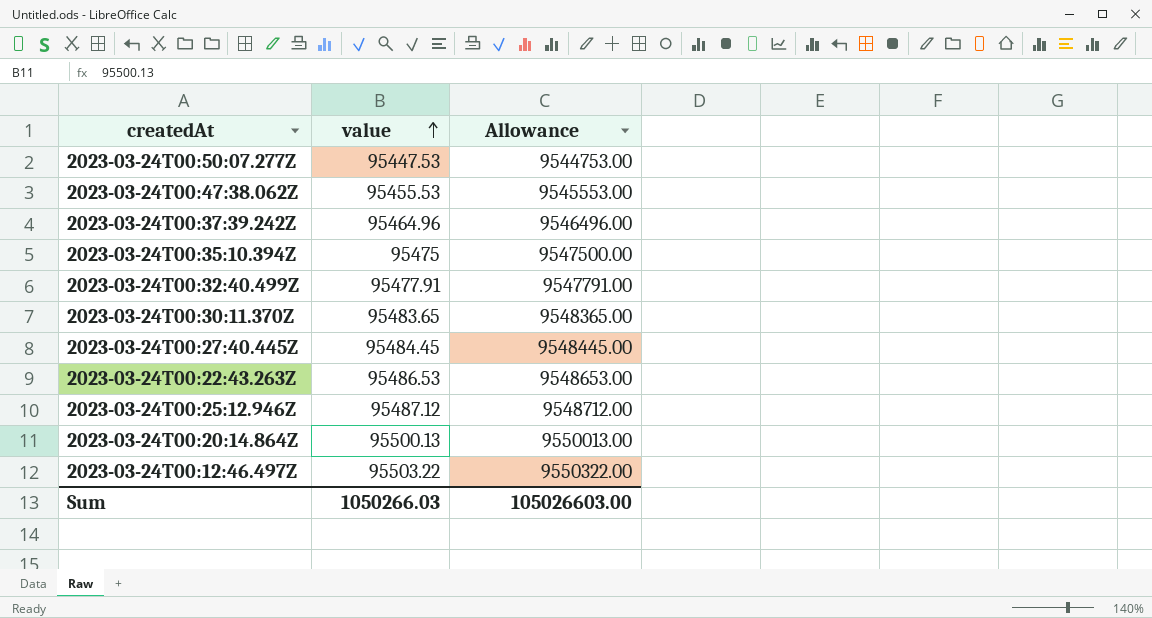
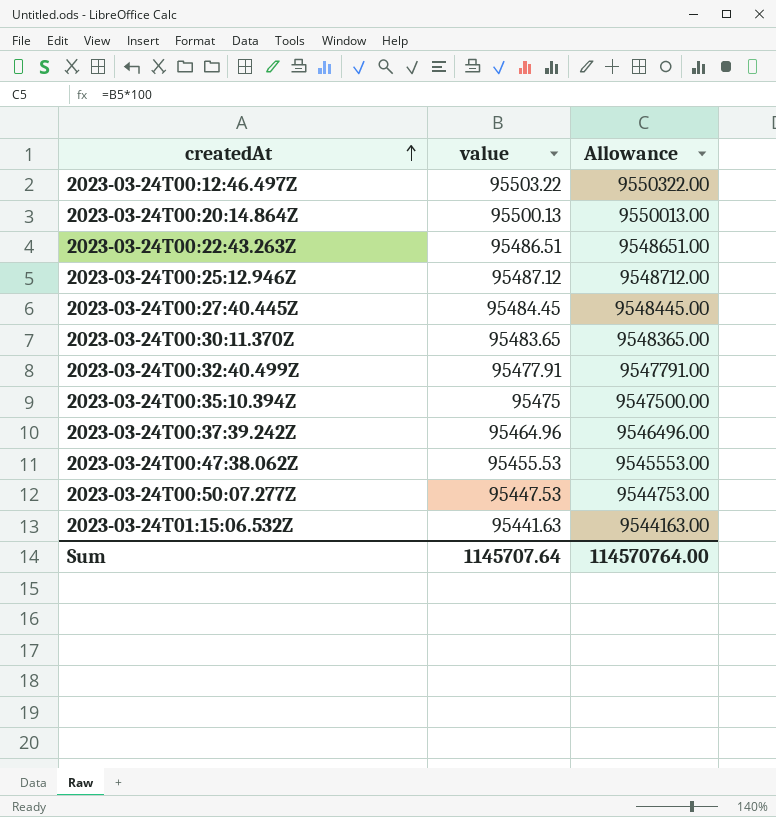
row order: value ascending -> createdAt ascending
2023-03-24T00:22:43.263Z | value: 95486.53 -> 95486.51
2023-03-24T00:22:43.263Z | Allowance: 9548653.00 -> 9548651.00
row 2023-03-24T01:15:06.532Z: none -> 95441.63 | 9544163.00
Sum | value: 1050266.03 -> 1145707.64
Sum | Allowance: 105026603.00 -> 114570764.00

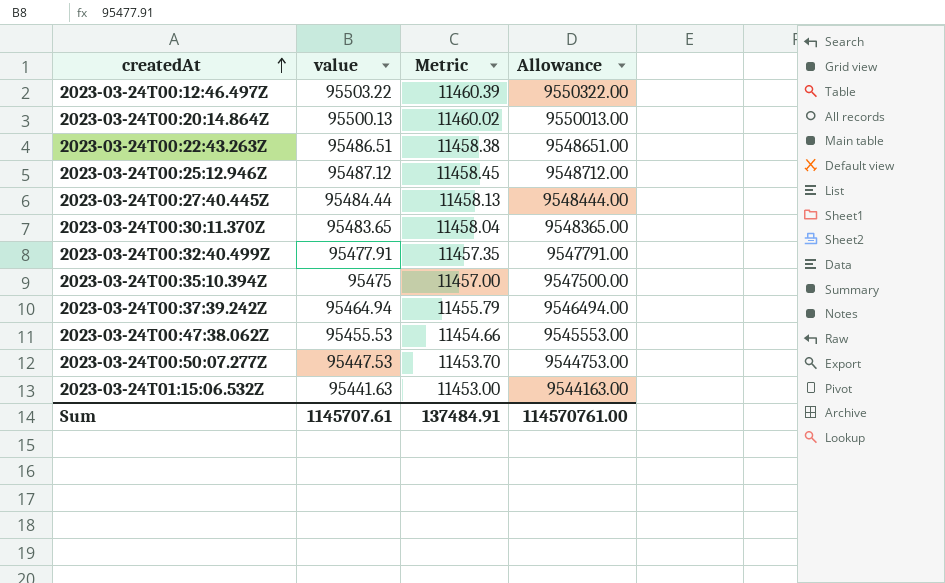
column Metric | formula: none -> [value] * 0.12
2023-03-24T00:27:40.445Z | value: 95484.45 -> 95484.44
2023-03-24T00:27:40.445Z | Allowance: 9548445.00 -> 9548444.00
2023-03-24T00:37:39.242Z | value: 95464.96 -> 95464.94
2023-03-24T00:37:39.242Z | Allowance: 9546496.00 -> 9546494.00
Sum | value: 1145707.64 -> 1145707.61
Sum | Allowance: 114570764.00 -> 114570761.00

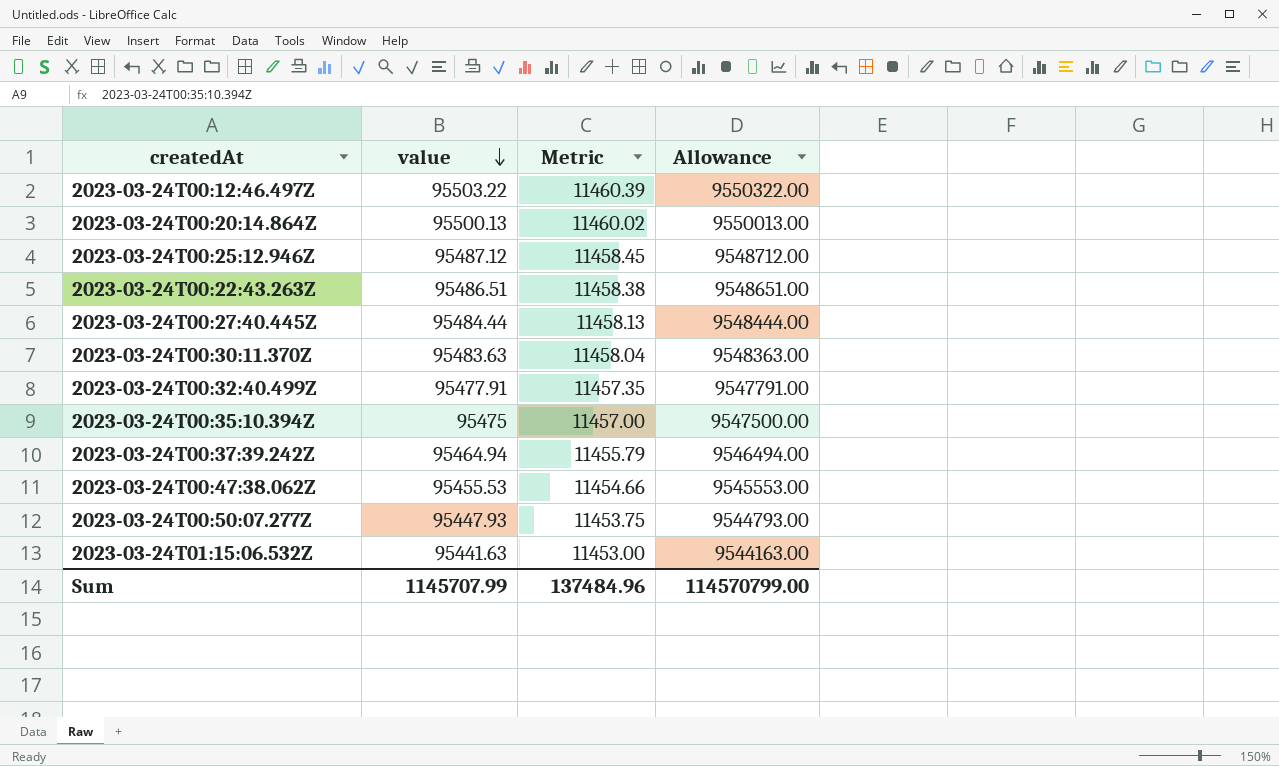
row order: createdAt ascending -> value descending
2023-03-24T00:30:11.370Z | value: 95483.65 -> 95483.63
2023-03-24T00:30:11.370Z | Allowance: 9548365.00 -> 9548363.00
2023-03-24T00:50:07.277Z | value: 95447.53 -> 95447.93
2023-03-24T00:50:07.277Z | Metric: 11453.70 -> 11453.75
2023-03-24T00:50:07.277Z | Allowance: 9544753.00 -> 9544793.00
Sum | value: 1145707.61 -> 1145707.99
Sum | Metric: 137484.91 -> 137484.96
Sum | Allowance: 114570761.00 -> 114570799.00

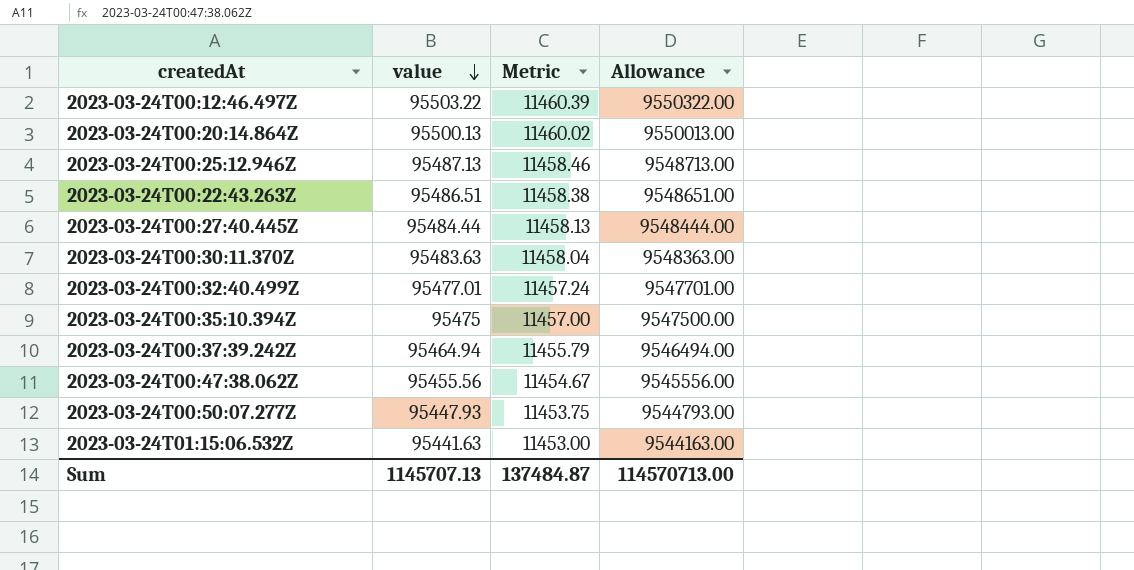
2023-03-24T00:25:12.946Z | value: 95487.12 -> 95487.13
2023-03-24T00:25:12.946Z | Metric: 11458.45 -> 11458.46
2023-03-24T00:25:12.946Z | Allowance: 9548712.00 -> 9548713.00
2023-03-24T00:32:40.499Z | value: 95477.91 -> 95477.01
2023-03-24T00:32:40.499Z | Metric: 11457.35 -> 11457.24
2023-03-24T00:32:40.499Z | Allowance: 9547791.00 -> 9547701.00
2023-03-24T00:47:38.062Z | value: 95455.53 -> 95455.56
2023-03-24T00:47:38.062Z | Metric: 11454.66 -> 11454.67
2023-03-24T00:47:38.062Z | Allowance: 9545553.00 -> 9545556.00
Sum | value: 1145707.99 -> 1145707.13
Sum | Metric: 137484.96 -> 137484.87
Sum | Allowance: 114570799.00 -> 114570713.00

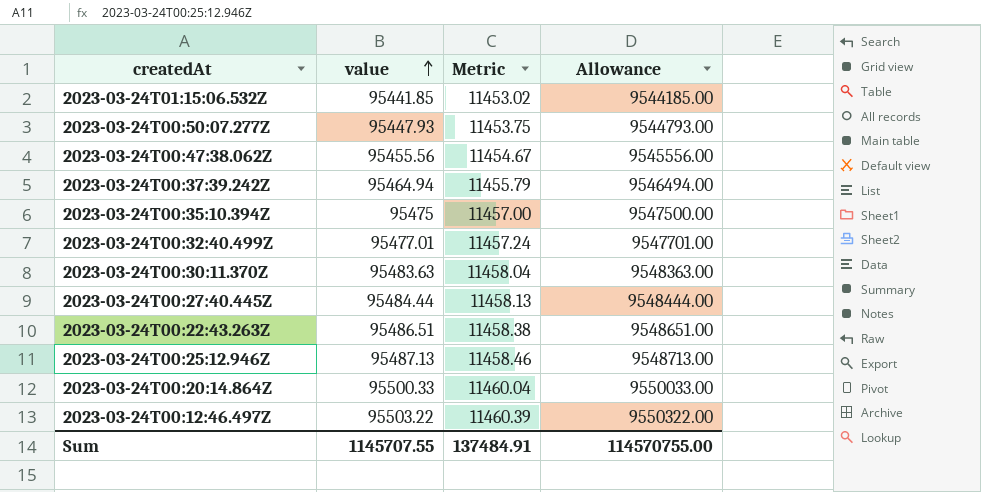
row order: value descending -> value ascending
2023-03-24T01:15:06.532Z | value: 95441.63 -> 95441.85
2023-03-24T01:15:06.532Z | Metric: 11453.00 -> 11453.02
2023-03-24T01:15:06.532Z | Allowance: 9544163.00 -> 9544185.00
2023-03-24T00:20:14.864Z | value: 95500.13 -> 95500.33
2023-03-24T00:20:14.864Z | Metric: 11460.02 -> 11460.04
2023-03-24T00:20:14.864Z | Allowance: 9550013.00 -> 9550033.00
Sum | value: 1145707.13 -> 1145707.55
Sum | Metric: 137484.87 -> 137484.91
Sum | Allowance: 114570713.00 -> 114570755.00

